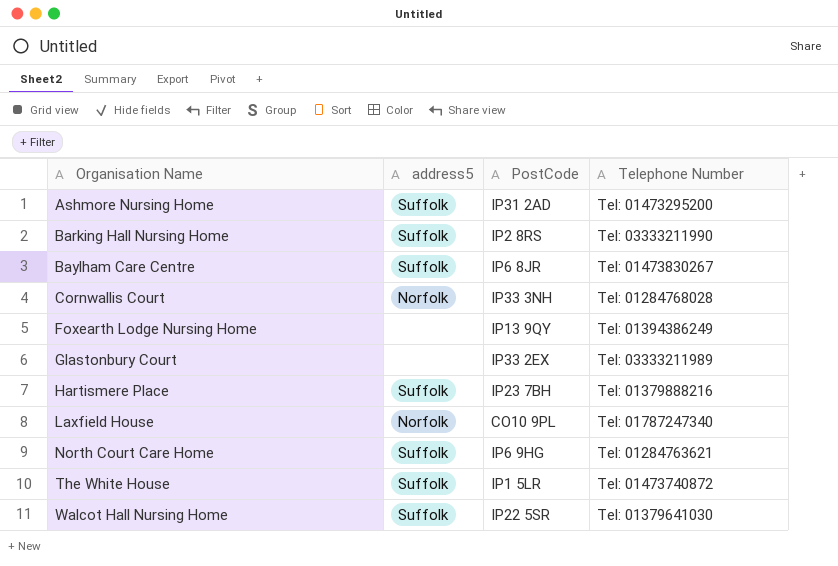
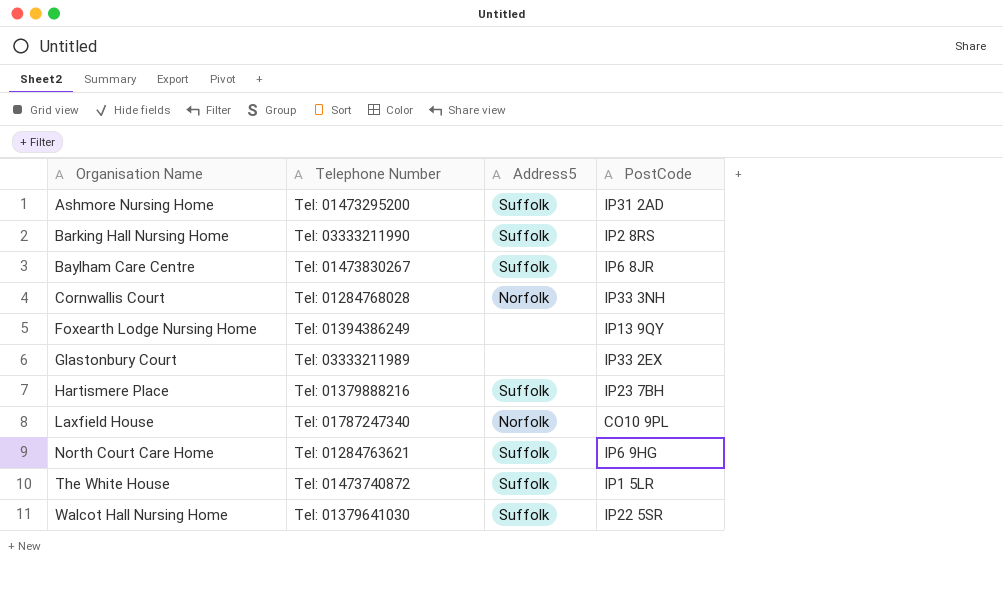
column Telephone Number | position: 4 -> 2
column name: address5 -> Address5

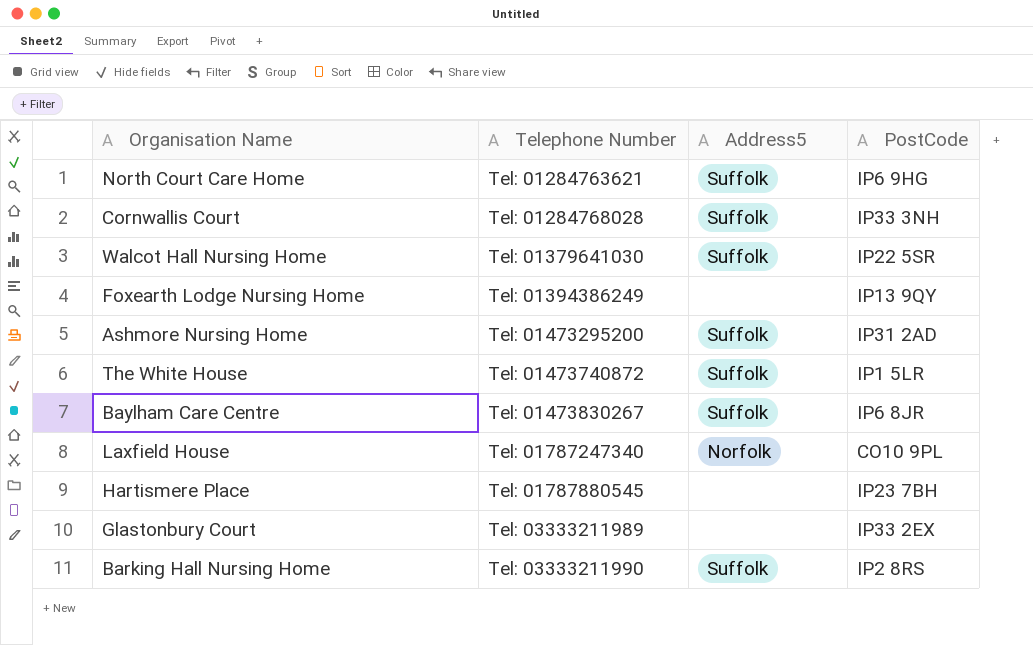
row order: Organisation Name ascending -> Telephone Number ascending
Cornwallis Court | Address5: Norfolk -> Suffolk
Hartismere Place | Telephone Number: Tel: 01379888216 -> Tel: 01787880545
Hartismere Place | Address5: Suffolk -> none

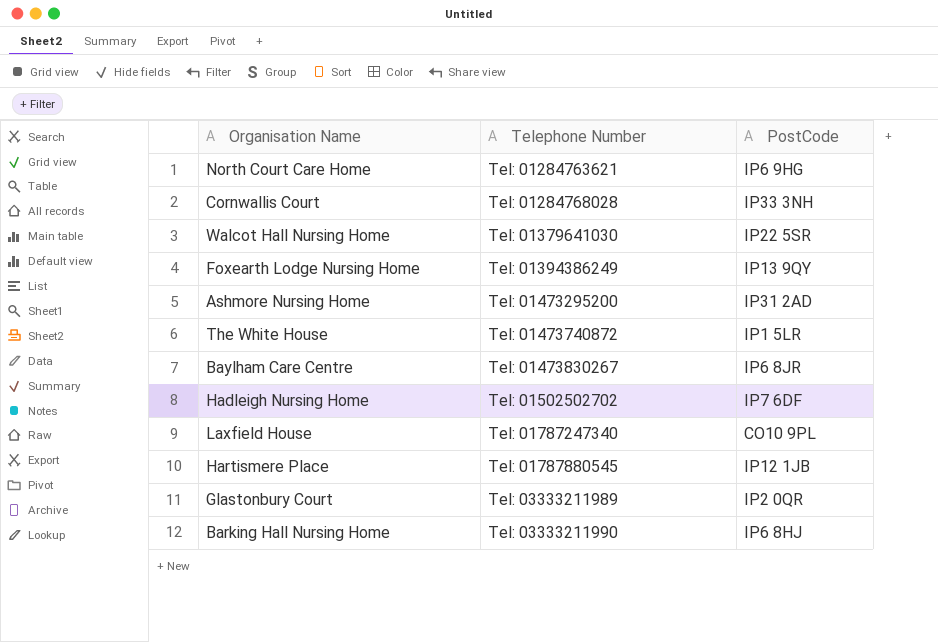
column Address5 | position: 3 -> none
row Hadleigh Nursing Home: none -> Tel: 01502502702 | IP7 6DF
Hartismere Place | PostCode: IP23 7BH -> IP12 1JB
Glastonbury Court | PostCode: IP33 2EX -> IP2 0QR
Barking Hall Nursing Home | PostCode: IP2 8RS -> IP6 8HJ

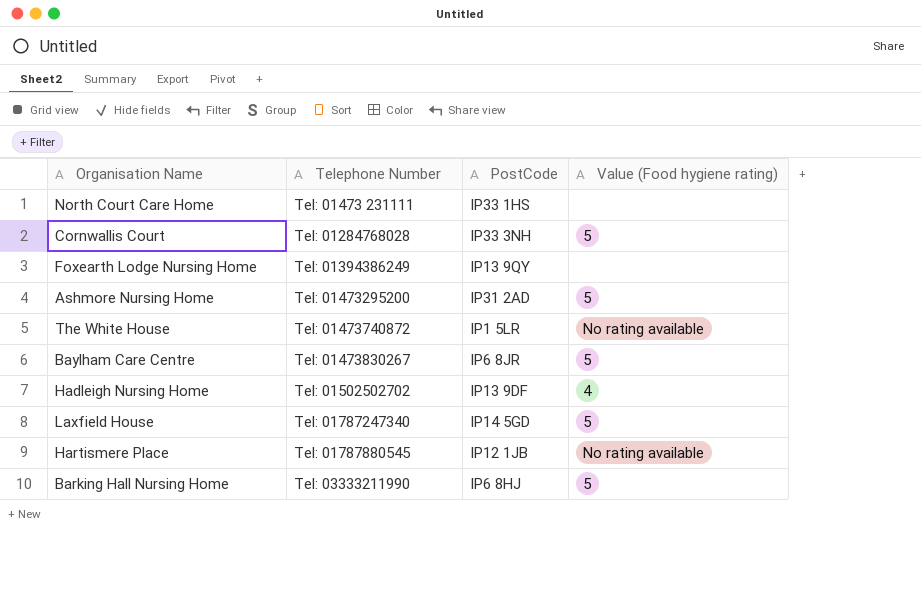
column Value (Food hygiene rating) | position: none -> 4
row Walcot Hall Nursing Home: Tel: 01379641030 | IP22 5SR -> none
row Glastonbury Court: Tel: 03333211989 | IP2 0QR -> none
North Court Care Home | Telephone Number: Tel: 01284763621 -> Tel: 01473 231111
North Court Care Home | PostCode: IP6 9HG -> IP33 1HS
Hadleigh Nursing Home | PostCode: IP7 6DF -> IP13 9DF
Laxfield House | PostCode: CO10 9PL -> IP14 5GD

